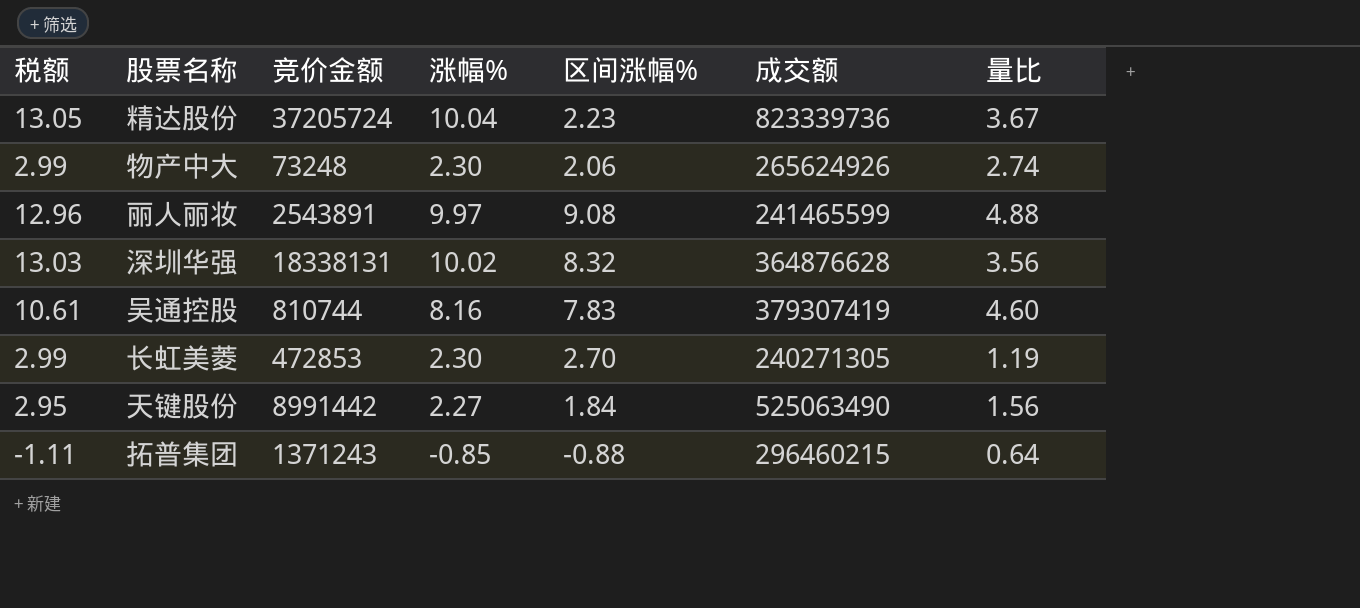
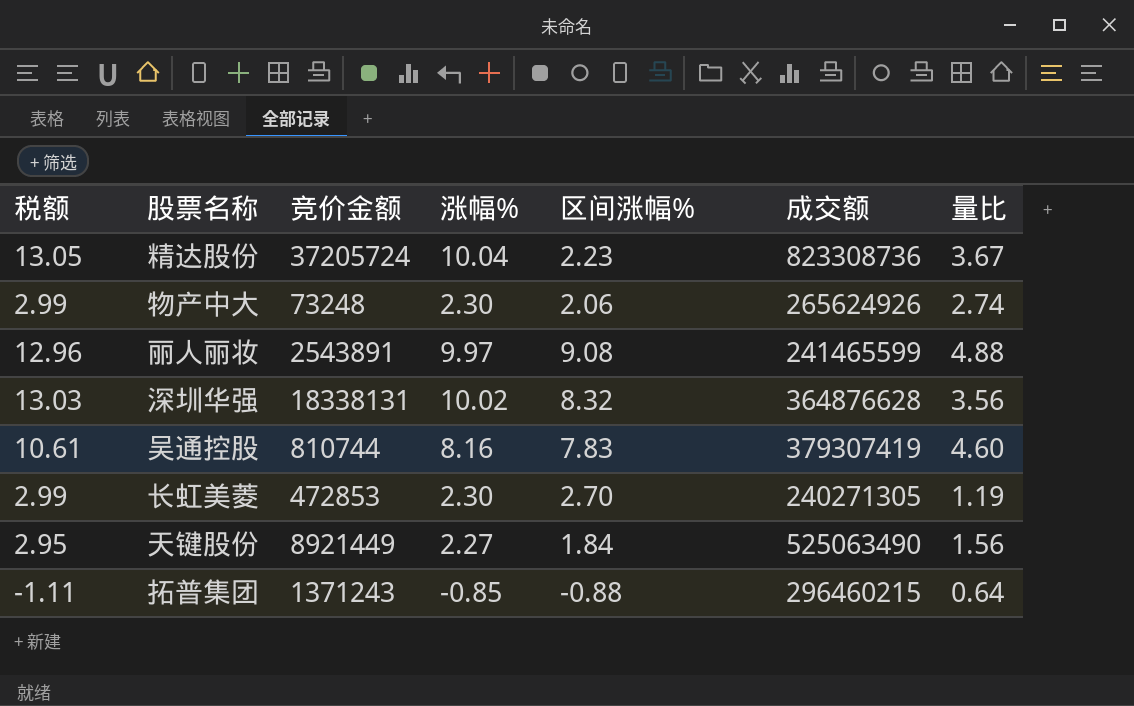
精达股份 | 成交额: 823339736 -> 823308736
天键股份 | 竞价金额: 8991442 -> 8921449

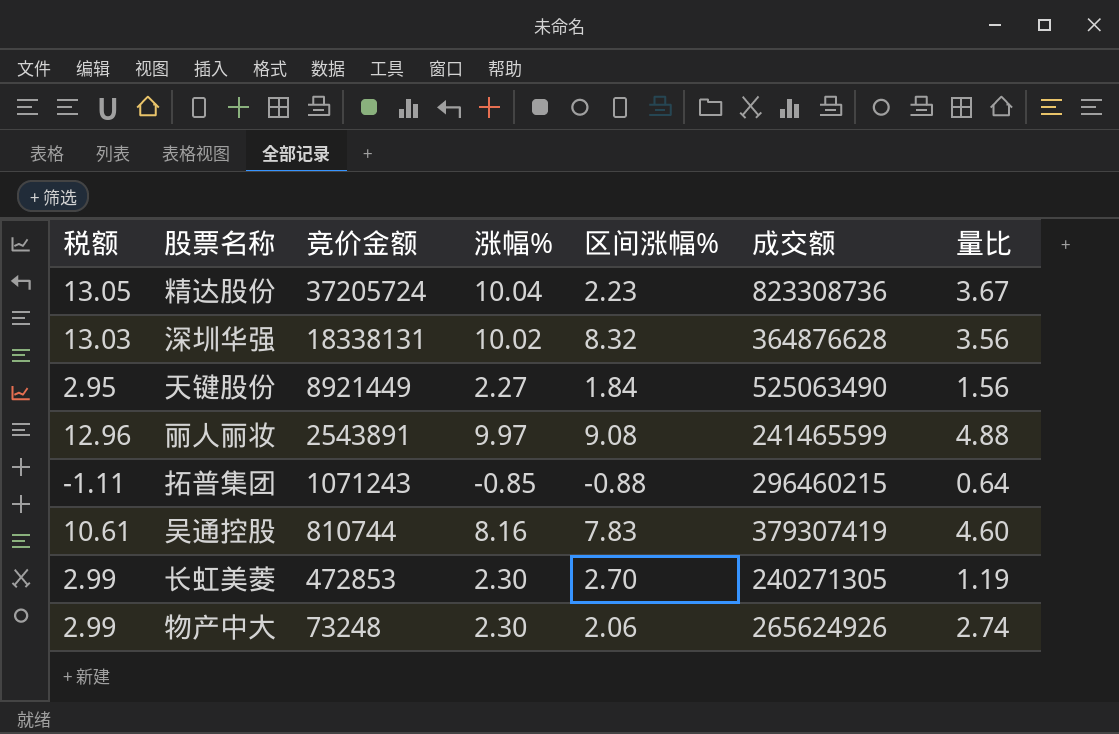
row order: none -> 竞价金额 descending
拓普集团 | 竞价金额: 1371243 -> 1071243

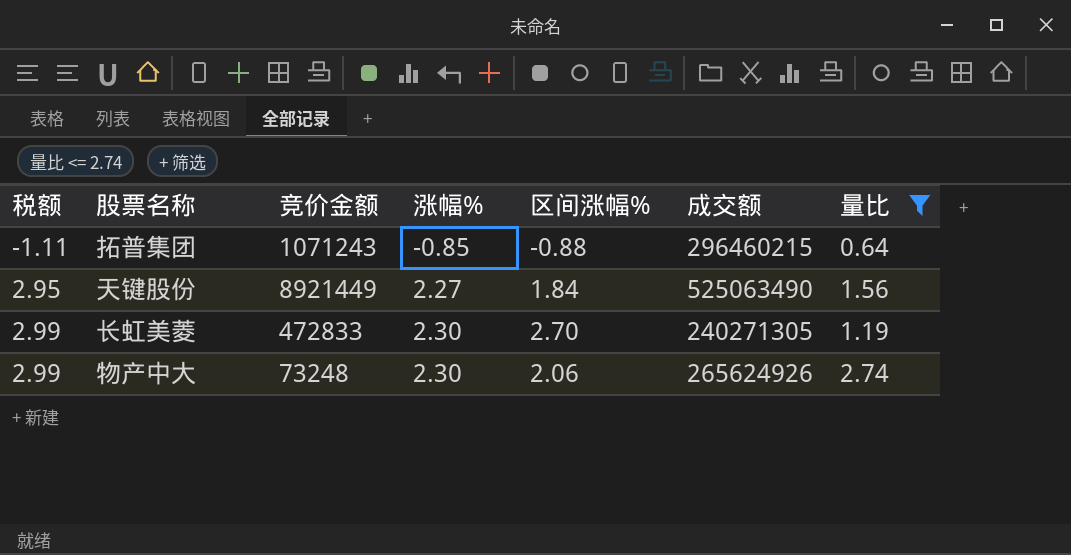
filter: none -> 量比 <= 2.74
row order: 竞价金额 descending -> 税额 ascending
长虹美菱 | 竞价金额: 472853 -> 472833

